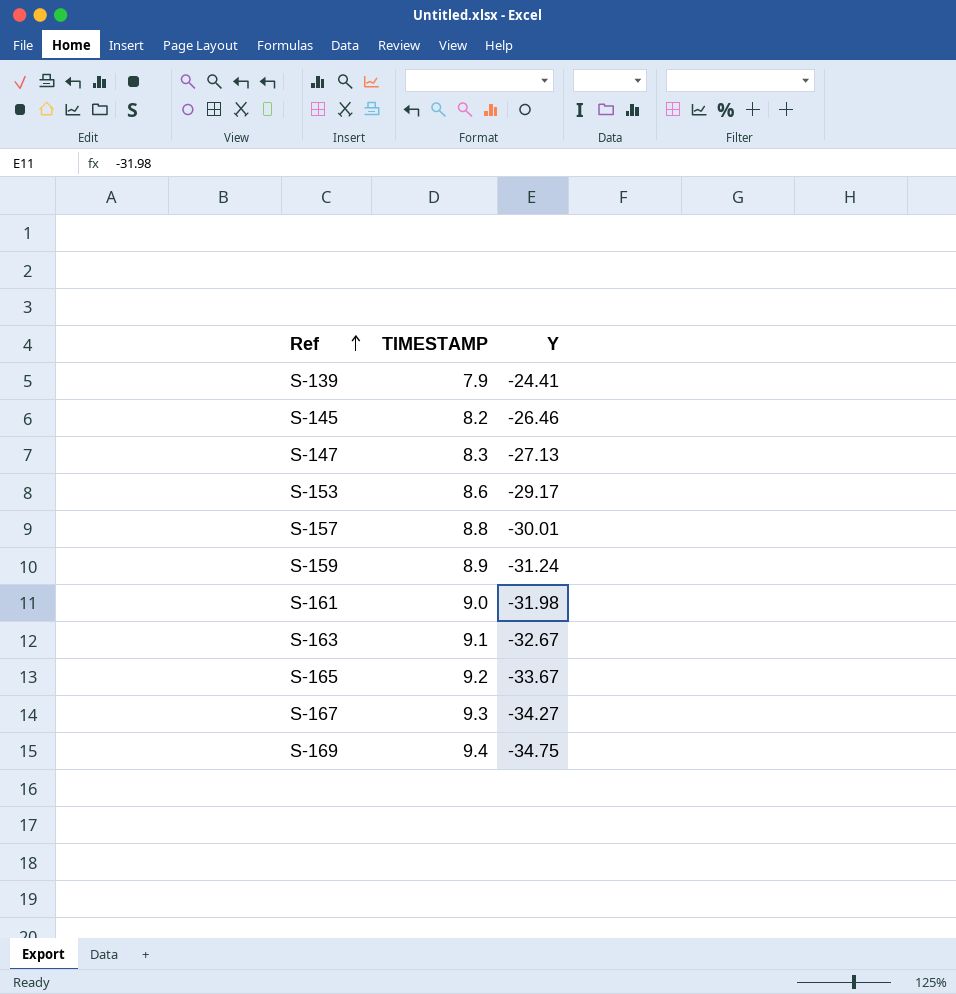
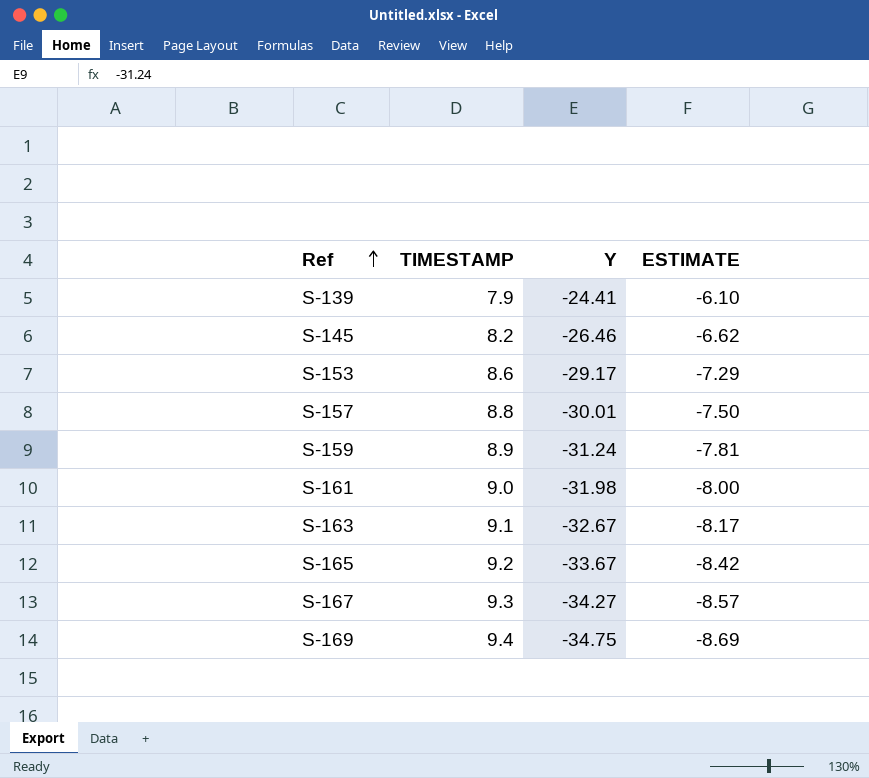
column ESTIMATE | formula: none -> [Y] * 0.25
row S-147: 8.3 | -27.13 -> none

